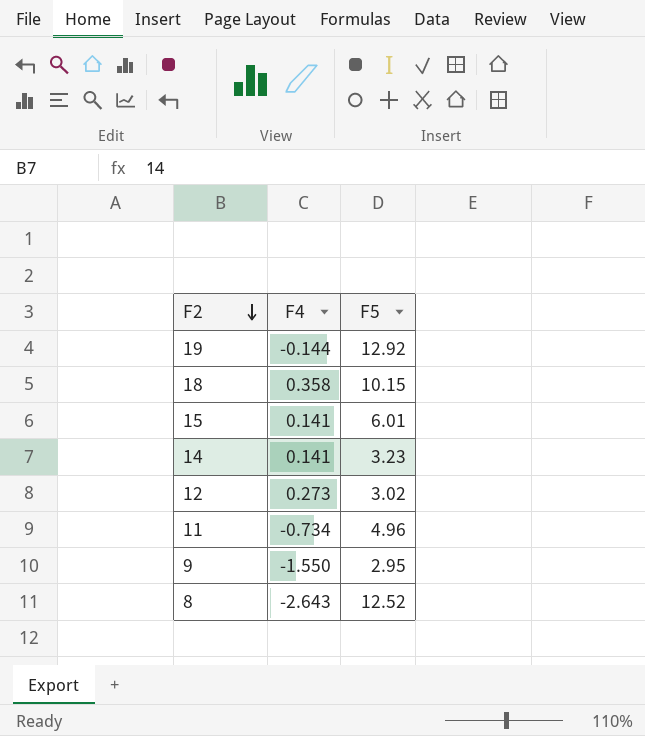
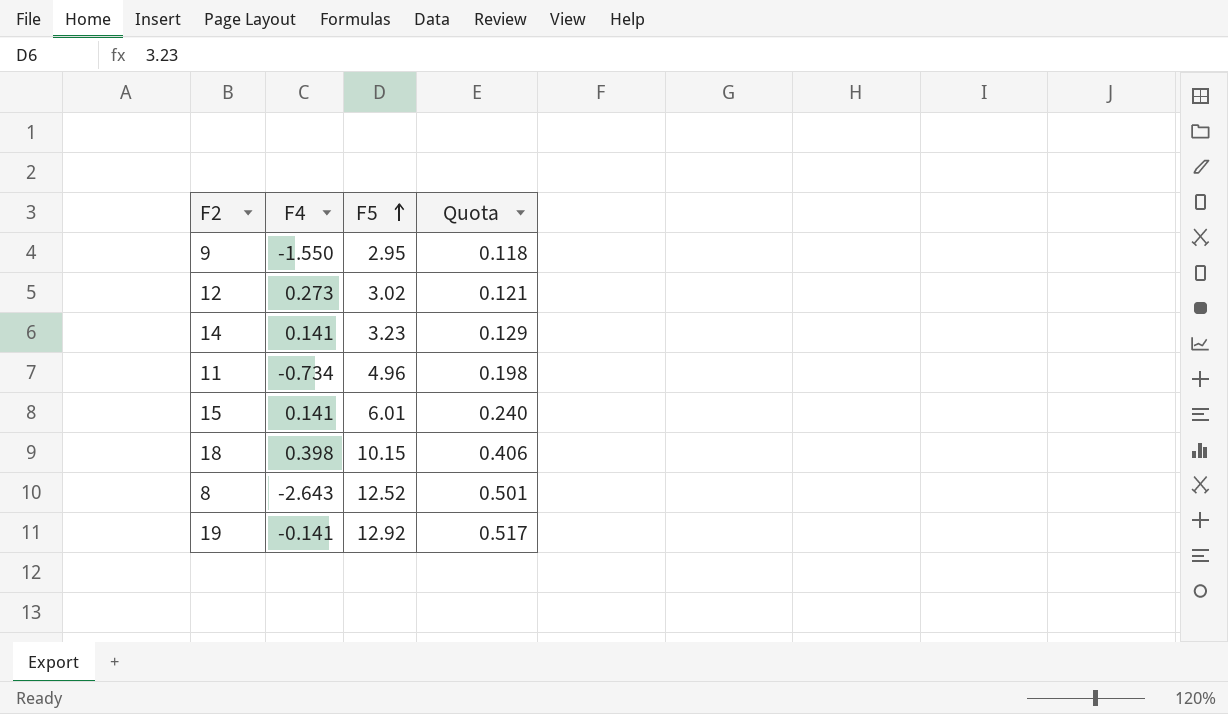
row order: F2 descending -> F5 ascending
column Quota | formula: none -> [F5] * 0.04
18 | F4: 0.358 -> 0.398
19 | F4: -0.144 -> -0.141

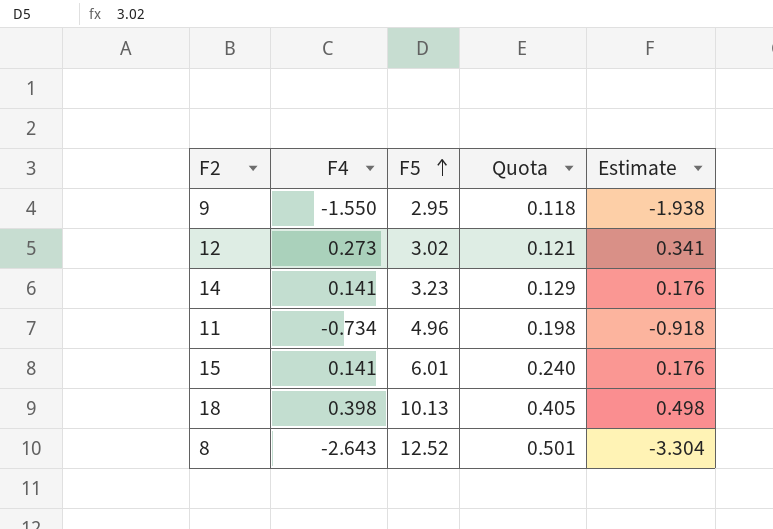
column Estimate | formula: none -> [F4] * 1.25
row 19: -0.141 | 12.92 | 0.517 -> none
18 | F5: 10.15 -> 10.13
18 | Quota: 0.406 -> 0.405

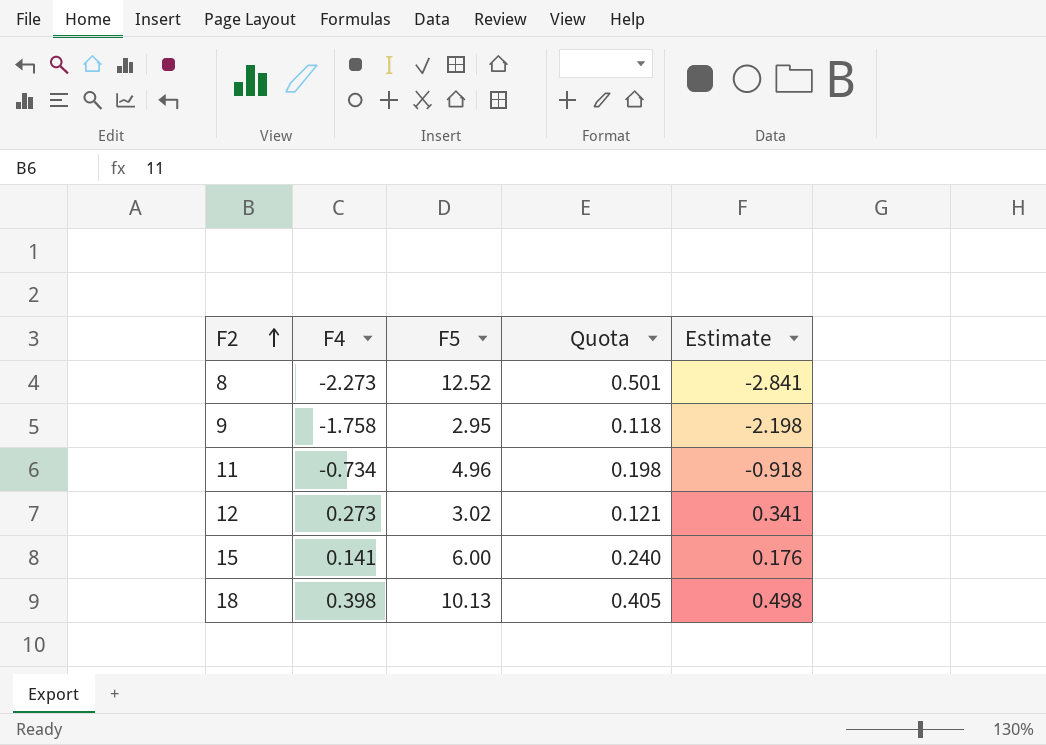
row order: F5 ascending -> F2 ascending
row 14: 0.141 | 3.23 | 0.129 | 0.176 -> none
8 | F4: -2.643 -> -2.273
8 | Estimate: -3.304 -> -2.841
9 | F4: -1.550 -> -1.758
9 | Estimate: -1.938 -> -2.198
15 | F5: 6.01 -> 6.00

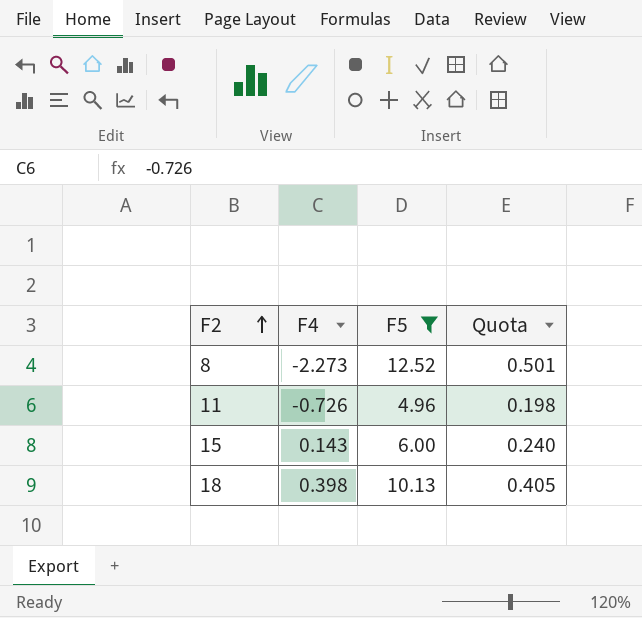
filter: none -> F5 >= 4.96
column Estimate | formula: [F4] * 1.25 -> none
11 | F4: -0.734 -> -0.726
15 | F4: 0.141 -> 0.143

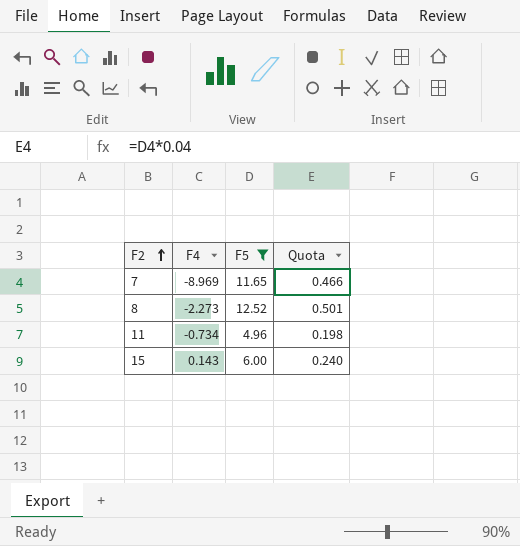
row 18: 0.398 | 10.13 | 0.405 -> none
row 7: none -> -8.969 | 11.65 | 0.466
11 | F4: -0.726 -> -0.734

